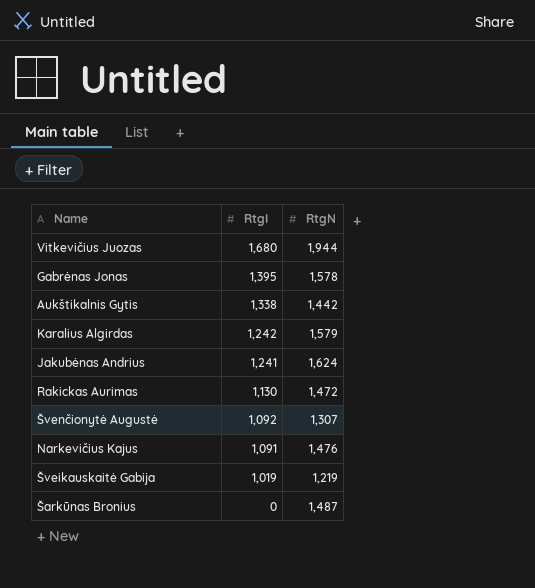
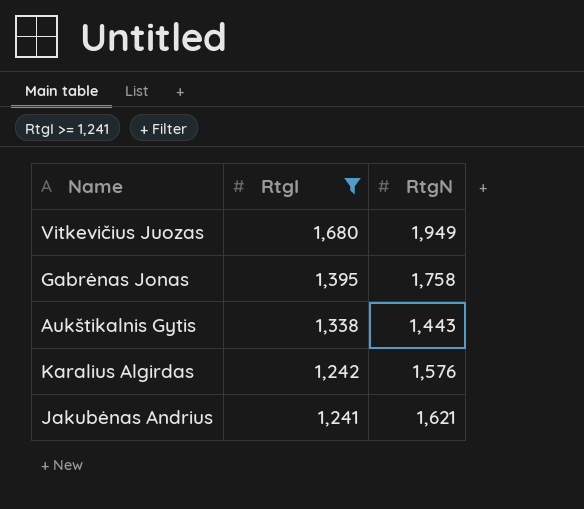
filter: none -> RtgI >= 1,241
Vitkevičius Juozas | RtgN: 1,944 -> 1,949
Gabrėnas Jonas | RtgN: 1,578 -> 1,758
Aukštikalnis Gytis | RtgN: 1,442 -> 1,443
Karalius Algirdas | RtgN: 1,579 -> 1,576
Jakubėnas Andrius | RtgN: 1,624 -> 1,621

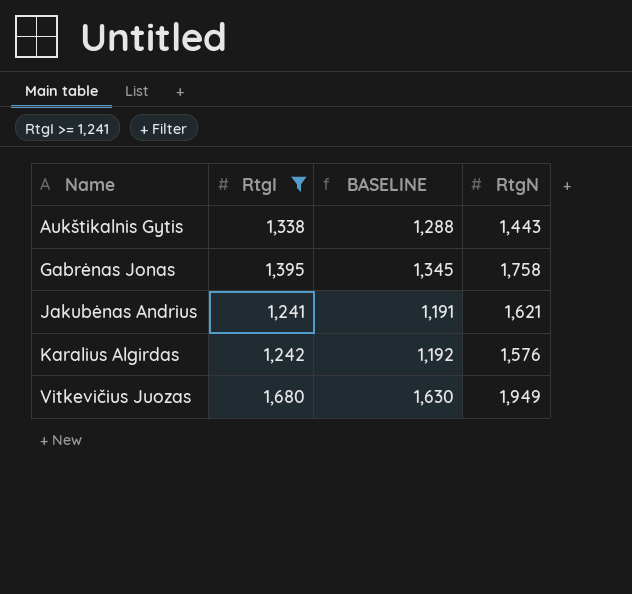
row order: RtgI descending -> Name ascending
column BASELINE | formula: none -> [RtgI] - 50

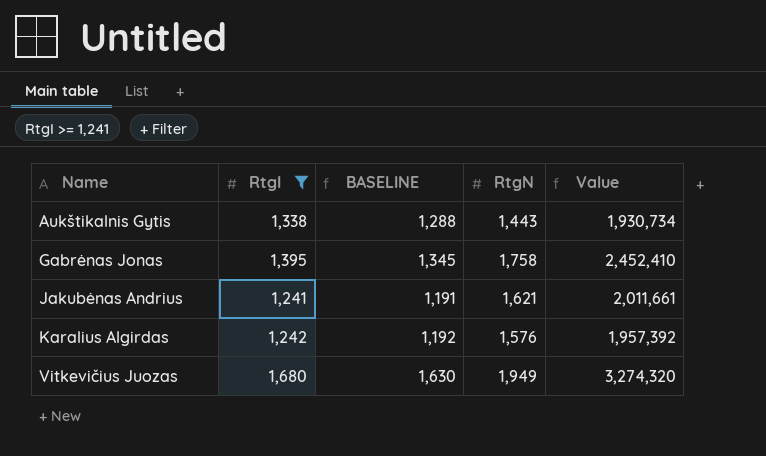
column Value | formula: none -> [RtgI] * [RtgN]

